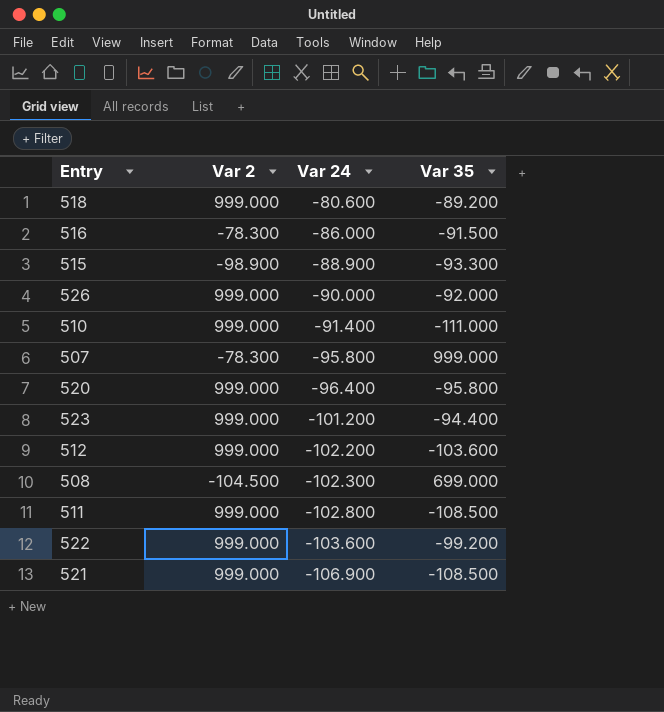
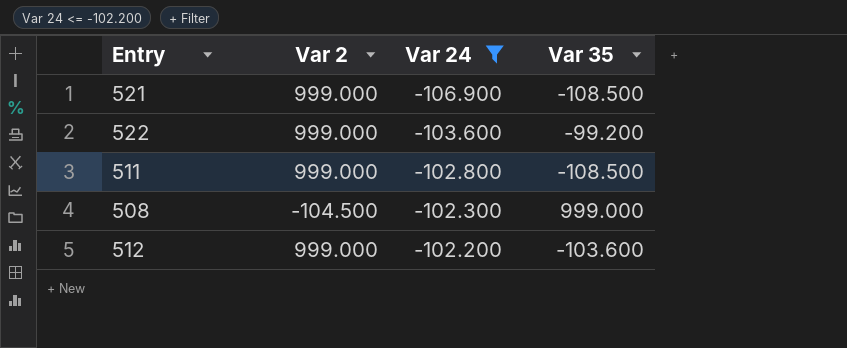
filter: none -> Var 24 <= -102.200
row order: Var 24 descending -> Var 24 ascending
508 | Var 35: 699.000 -> 999.000

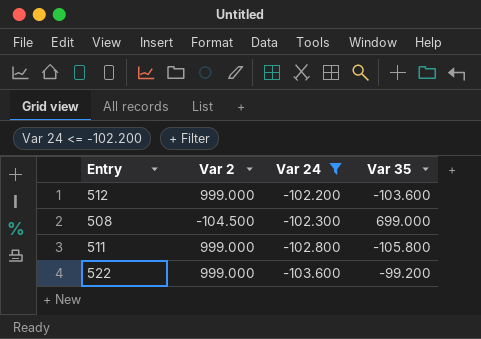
row order: Var 24 ascending -> Var 24 descending
row 521: 999.000 | -106.900 | -108.500 -> none
508 | Var 35: 999.000 -> 699.000
511 | Var 35: -108.500 -> -105.800

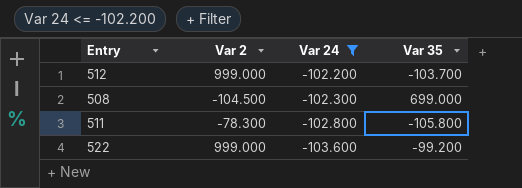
512 | Var 35: -103.600 -> -103.700
511 | Var 2: 999.000 -> -78.300

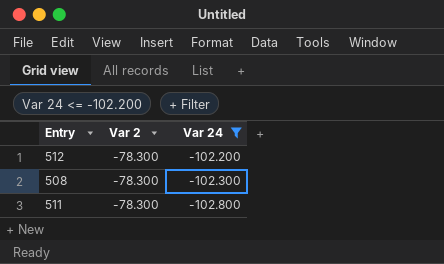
column Var 35 | position: 4 -> none
row 522: 999.000 | -103.600 | -99.200 -> none
512 | Var 2: 999.000 -> -78.300
508 | Var 2: -104.500 -> -78.300

